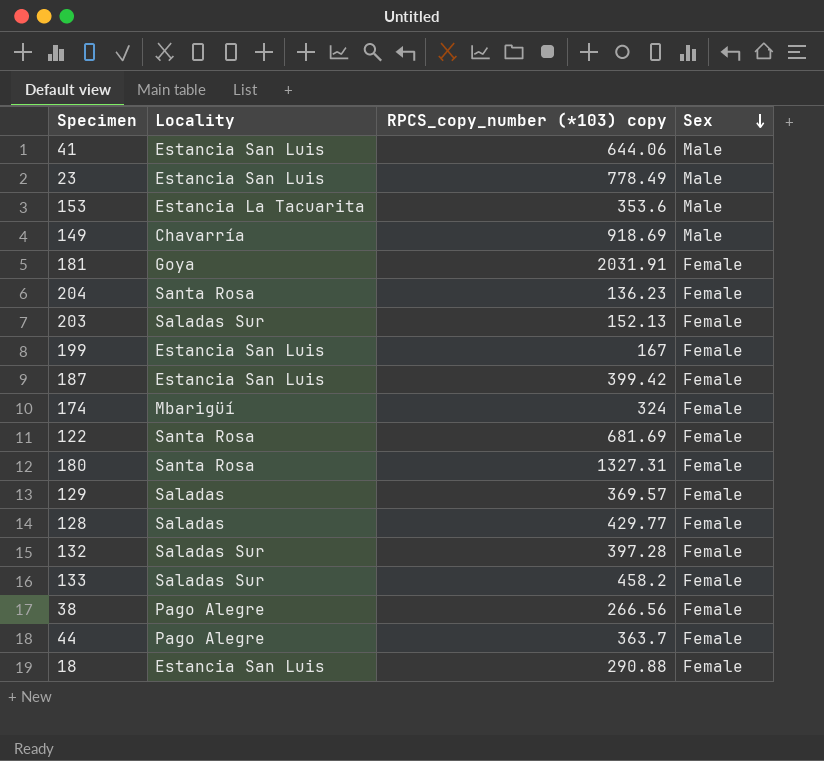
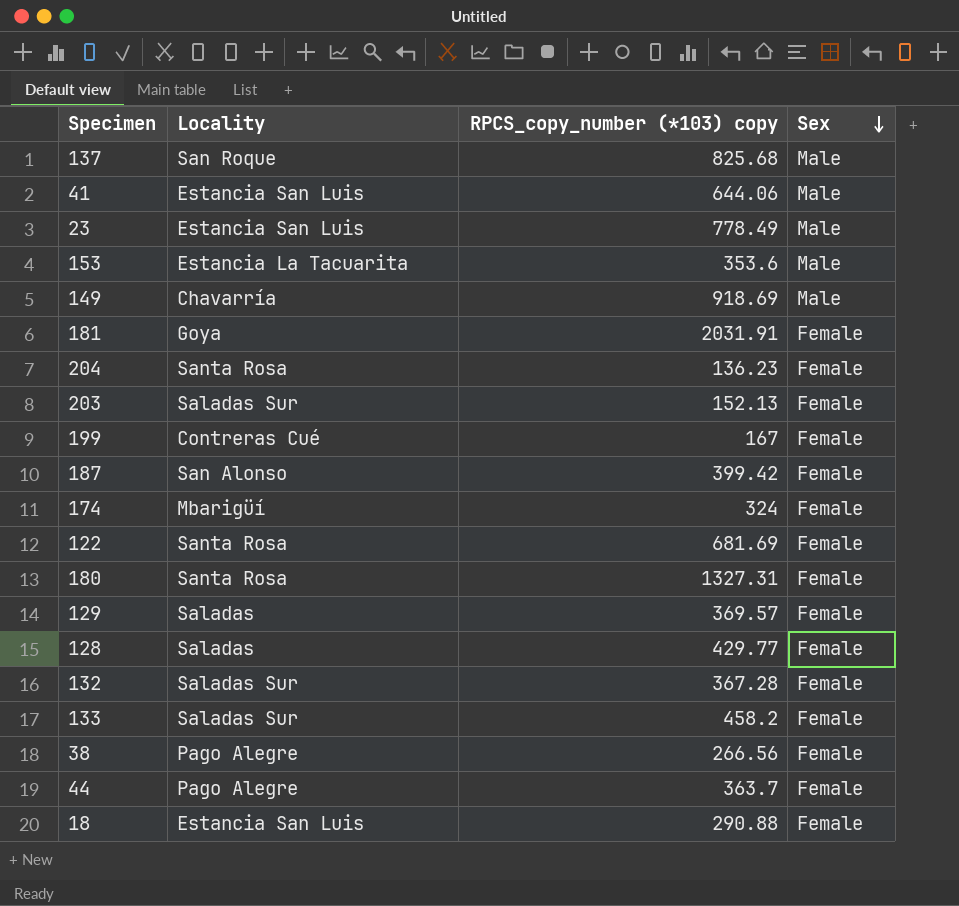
row 137: none -> San Roque | 825.68 | Male
199 | Locality: Estancia San Luis -> Contreras Cué
187 | Locality: Estancia San Luis -> San Alonso
132 | RPCS_copy_number (*103) copy: 397.28 -> 367.28

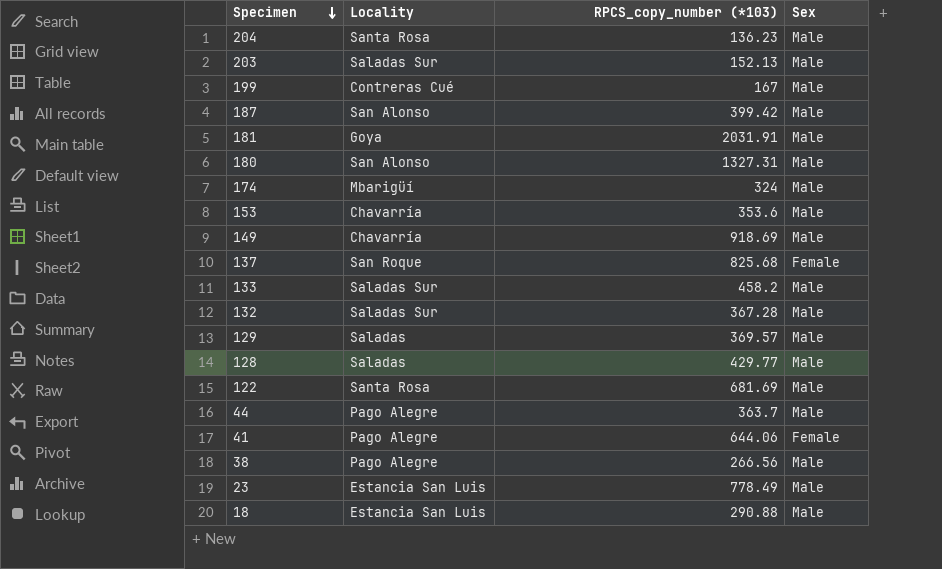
row order: Sex descending -> Specimen descending
column name: RPCS_copy_number (*103) copy -> RPCS_copy_number (*103)
204 | Sex: Female -> Male
203 | Sex: Female -> Male
199 | Sex: Female -> Male
187 | Sex: Female -> Male
181 | Sex: Female -> Male
180 | Locality: Santa Rosa -> San Alonso
180 | Sex: Female -> Male
174 | Sex: Female -> Male
153 | Locality: Estancia La Tacuarita -> Chavarría
137 | Sex: Male -> Female
133 | Sex: Female -> Male
132 | Sex: Female -> Male
129 | Sex: Female -> Male
128 | Sex: Female -> Male
122 | Sex: Female -> Male
44 | Sex: Female -> Male
41 | Locality: Estancia San Luis -> Pago Alegre
41 | Sex: Male -> Female
38 | Sex: Female -> Male
18 | Sex: Female -> Male

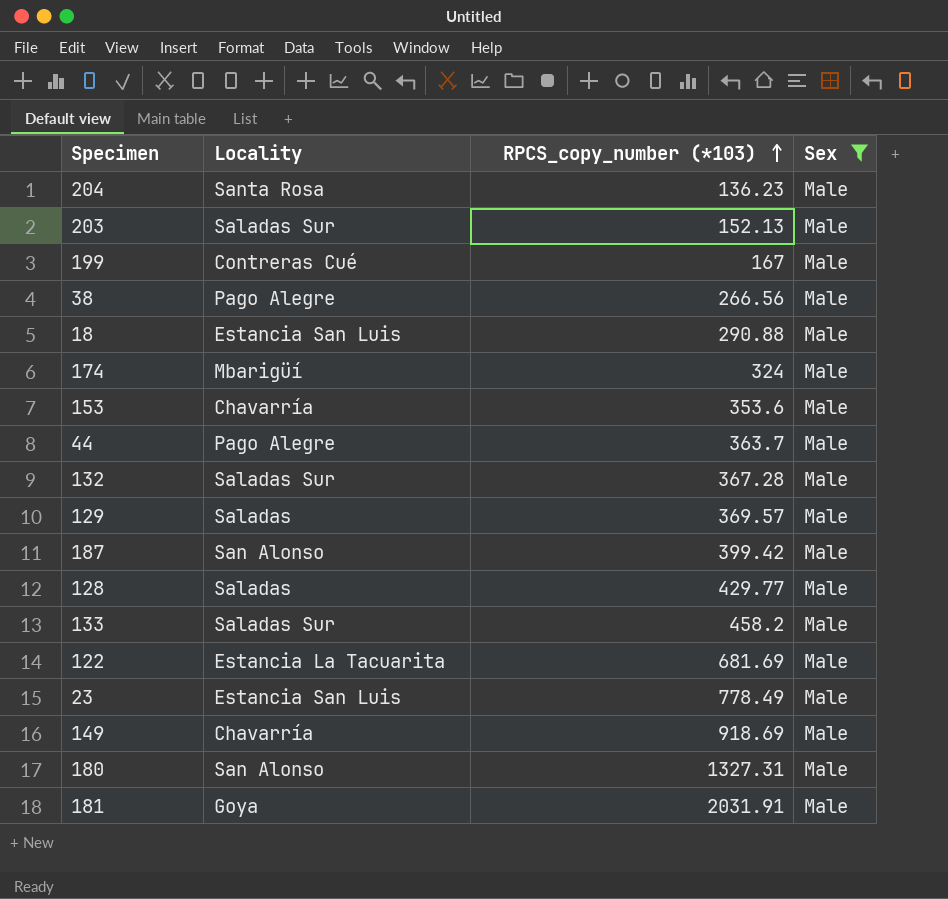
filter: none -> Sex = Male
row order: Specimen descending -> RPCS_copy_number (*103) ascending
122 | Locality: Santa Rosa -> Estancia La Tacuarita

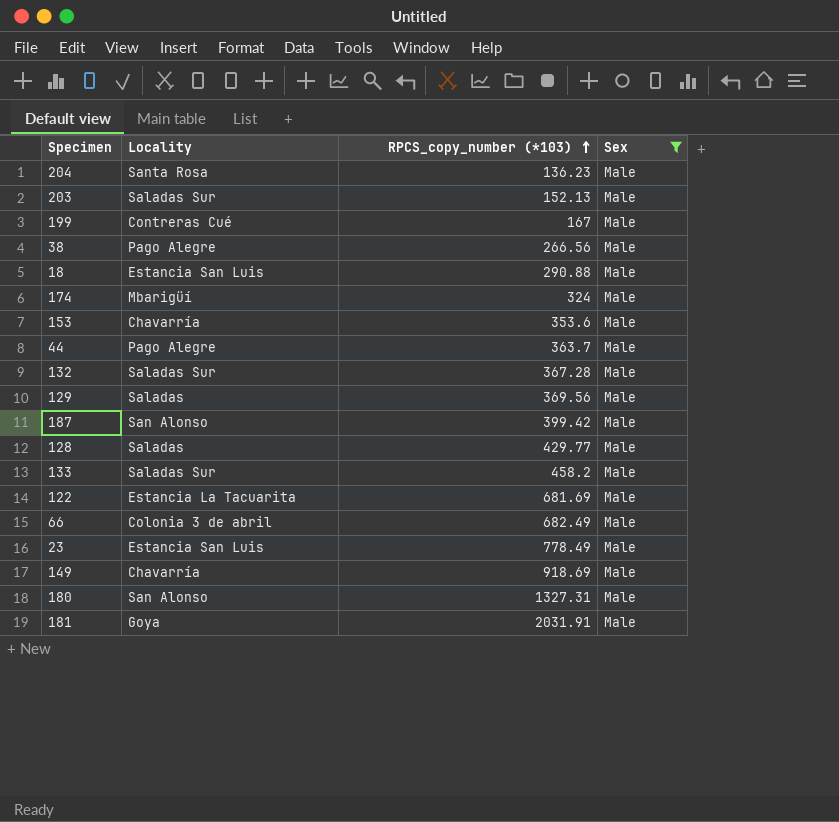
129 | RPCS_copy_number (*103): 369.57 -> 369.56
row 66: none -> Colonia 3 de abril | 682.49 | Male

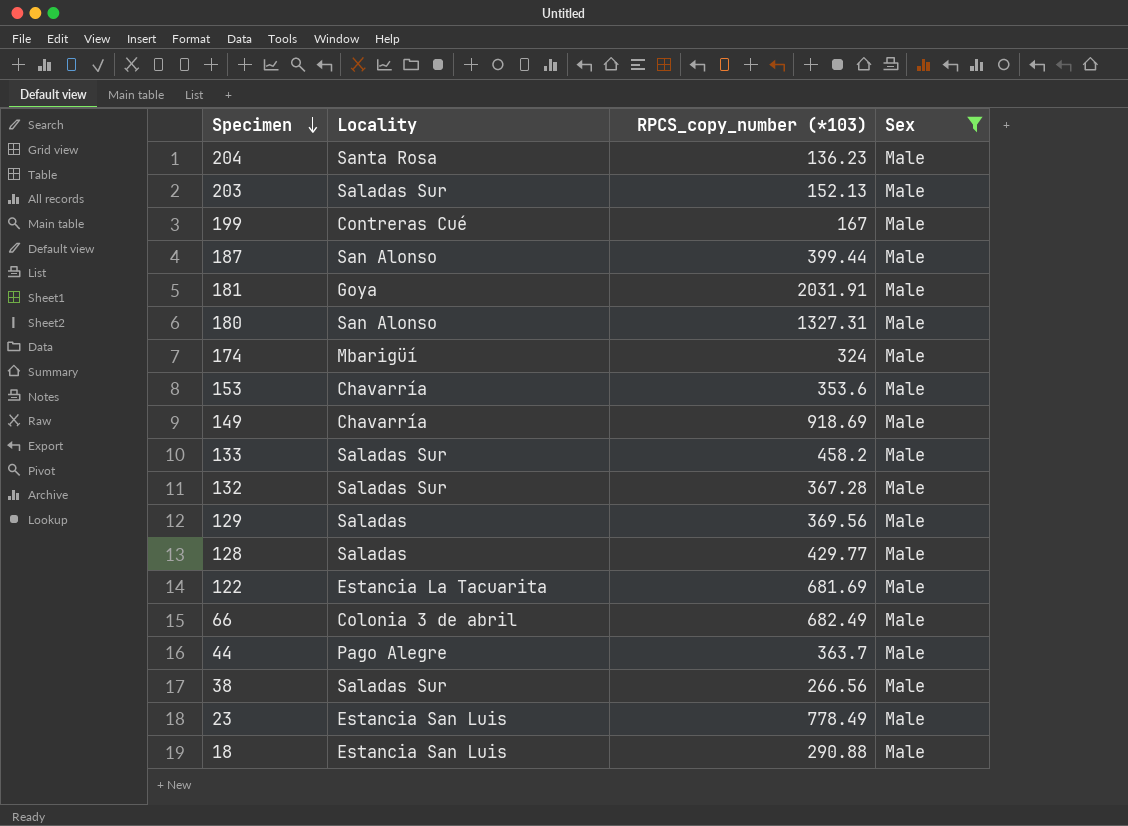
row order: RPCS_copy_number (*103) ascending -> Specimen descending
187 | RPCS_copy_number (*103): 399.42 -> 399.44
38 | Locality: Pago Alegre -> Saladas Sur

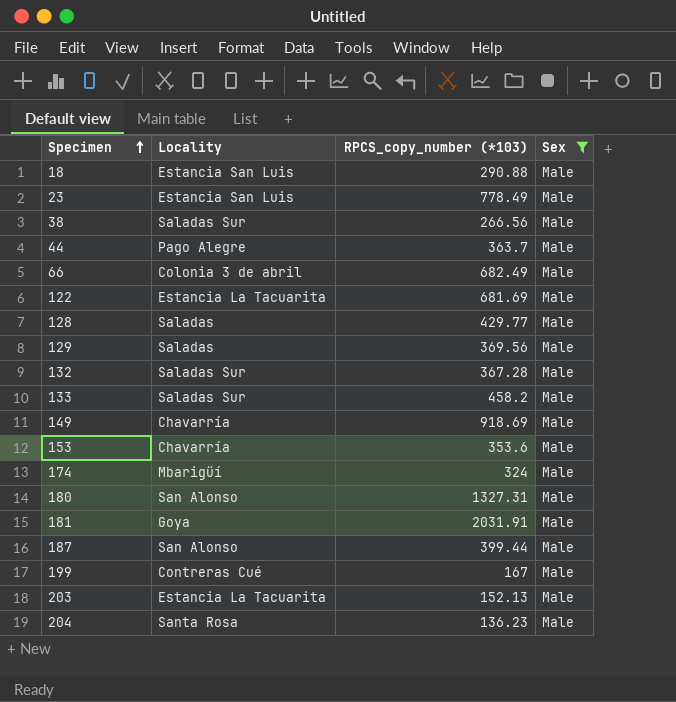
row order: Specimen descending -> Specimen ascending
203 | Locality: Saladas Sur -> Estancia La Tacuarita

